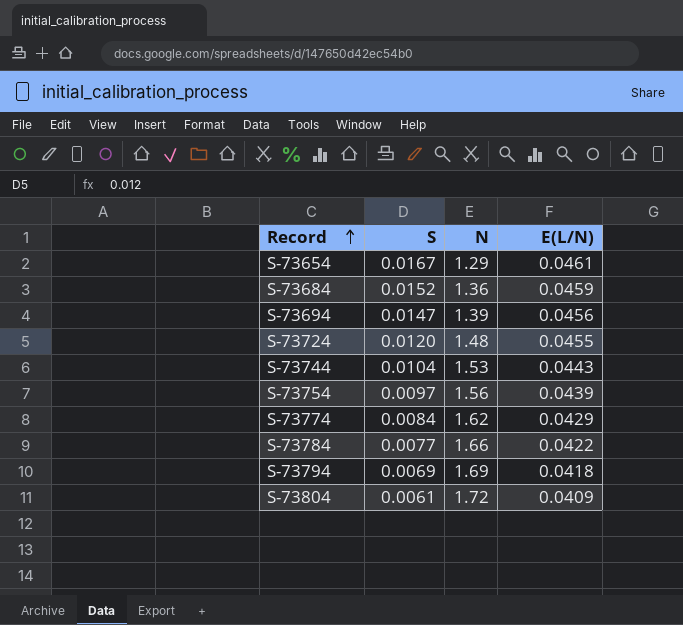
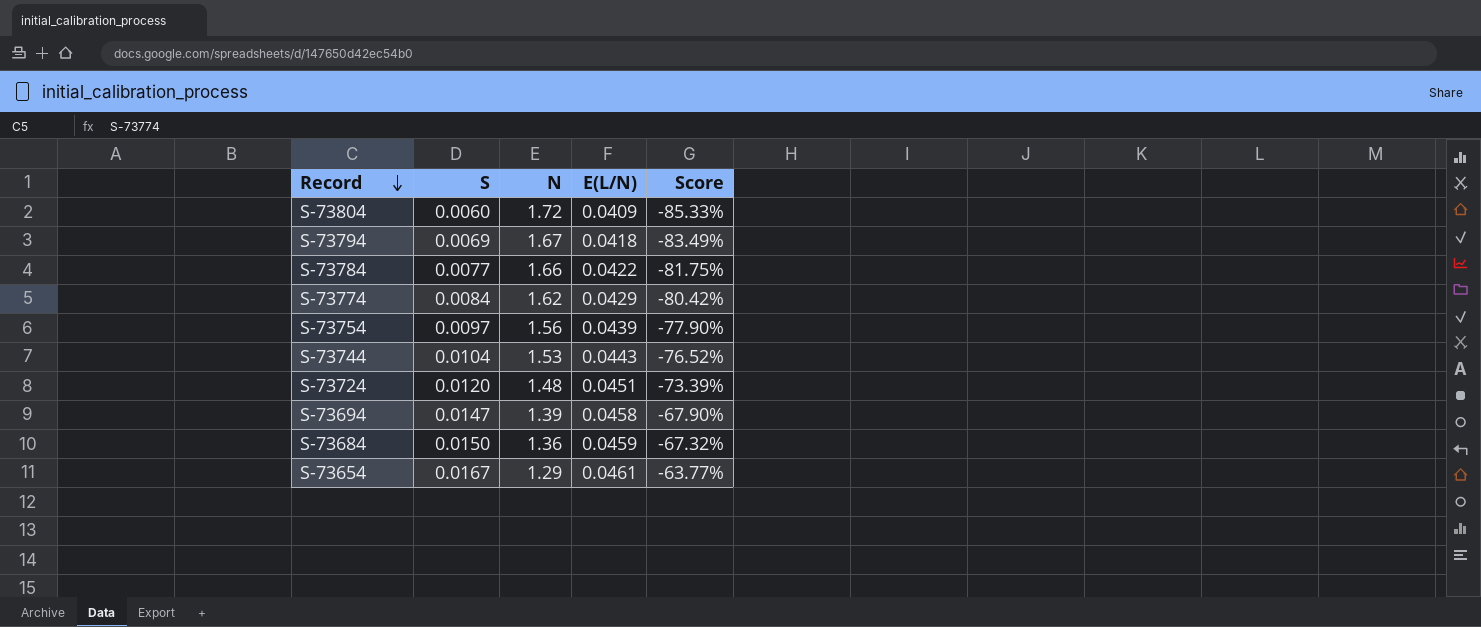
row order: Record ascending -> Record descending
column Score | formula: none -> ([S] - [E(L/N)]) / [E(L/N)]
S-73804 | S: 0.0061 -> 0.0060
S-73794 | N: 1.69 -> 1.67
S-73724 | E(L/N): 0.0455 -> 0.0451
S-73694 | E(L/N): 0.0456 -> 0.0458
S-73684 | S: 0.0152 -> 0.0150

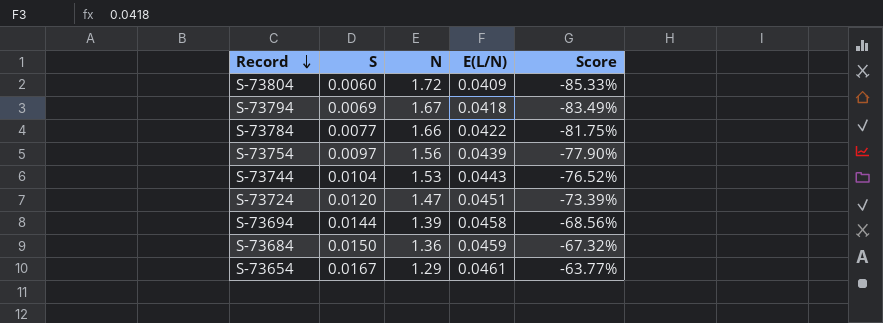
row S-73774: 0.0084 | 1.62 | 0.0429 | -80.42% -> none
S-73724 | N: 1.48 -> 1.47
S-73694 | S: 0.0147 -> 0.0144
S-73694 | Score: -67.90% -> -68.56%

